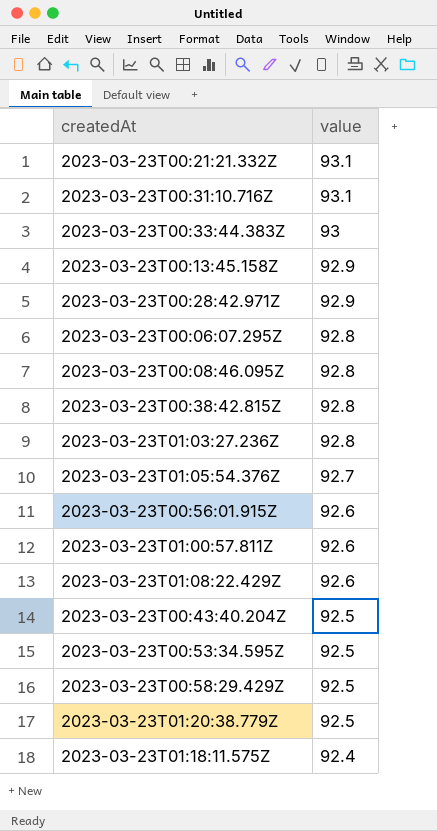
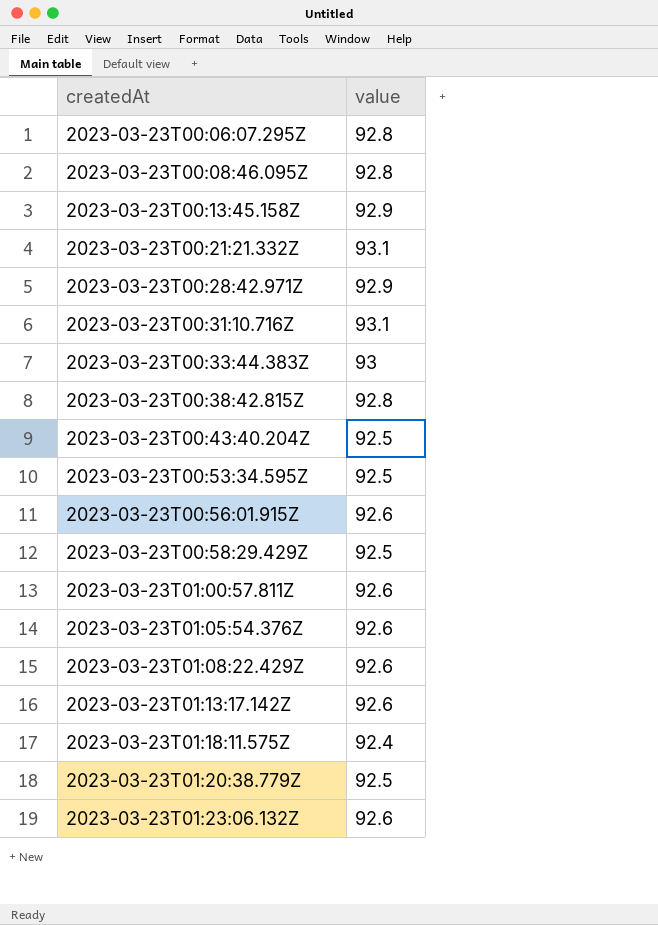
row order: value descending -> createdAt ascending
row 2023-03-23T01:03:27.236Z: 92.8 -> none
2023-03-23T01:05:54.376Z | value: 92.7 -> 92.6
row 2023-03-23T01:13:17.142Z: none -> 92.6
row 2023-03-23T01:23:06.132Z: none -> 92.6

